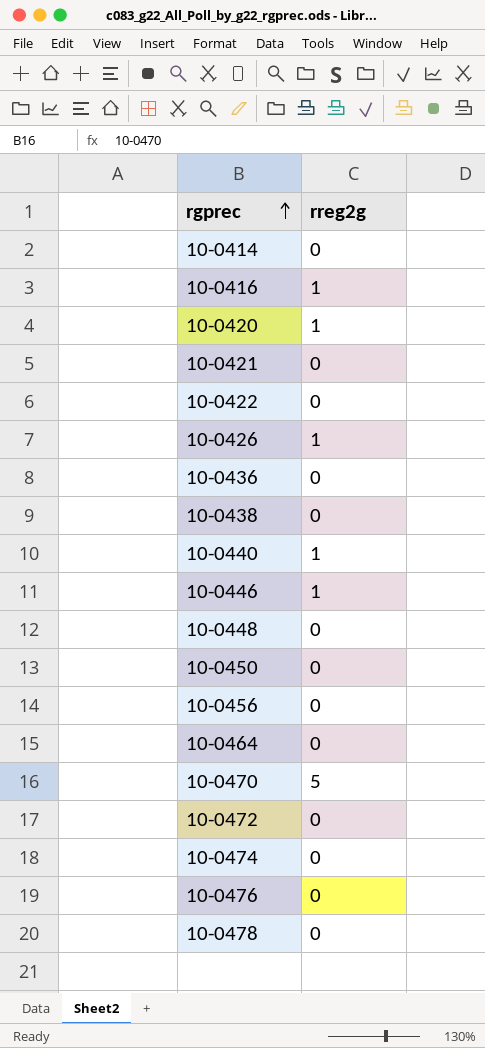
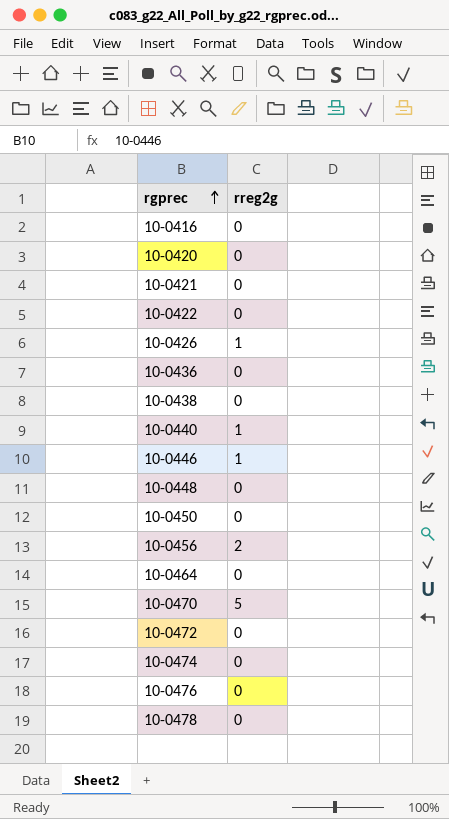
row 10-0414: 0 -> none
10-0416 | rreg2g: 1 -> 0
10-0420 | rreg2g: 1 -> 0
10-0456 | rreg2g: 0 -> 2

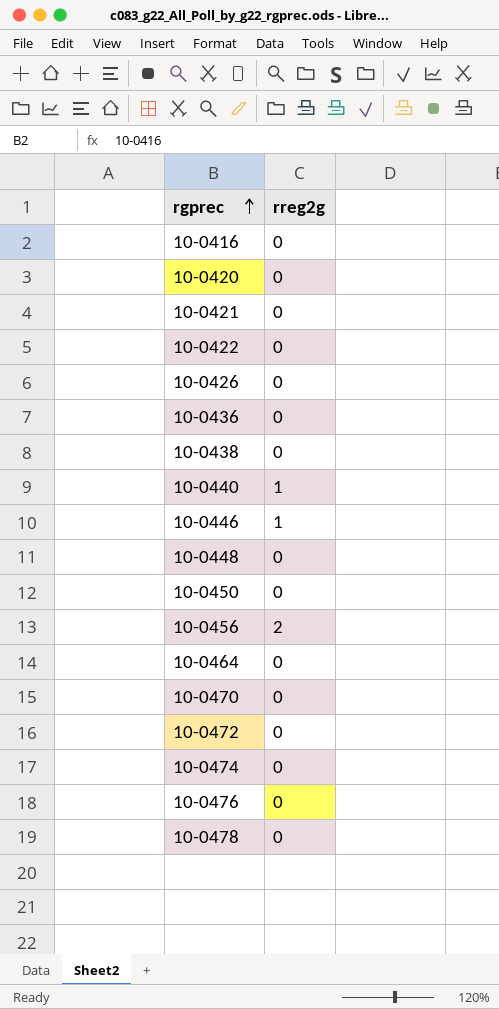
10-0426 | rreg2g: 1 -> 0
10-0470 | rreg2g: 5 -> 0

